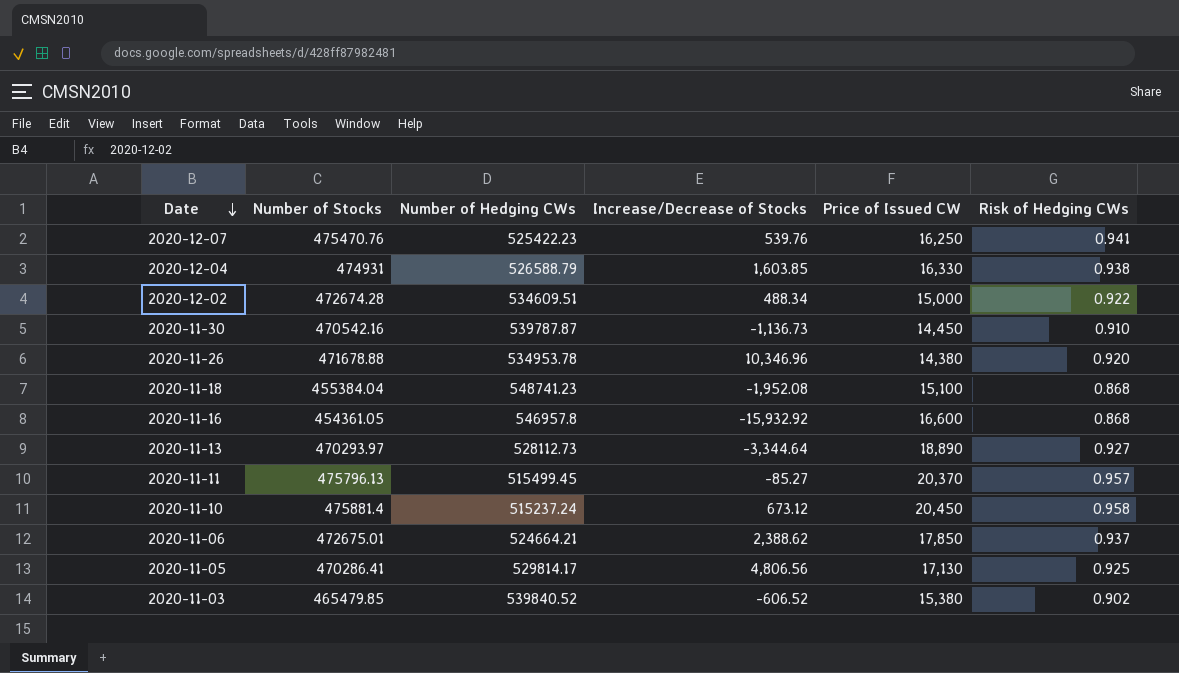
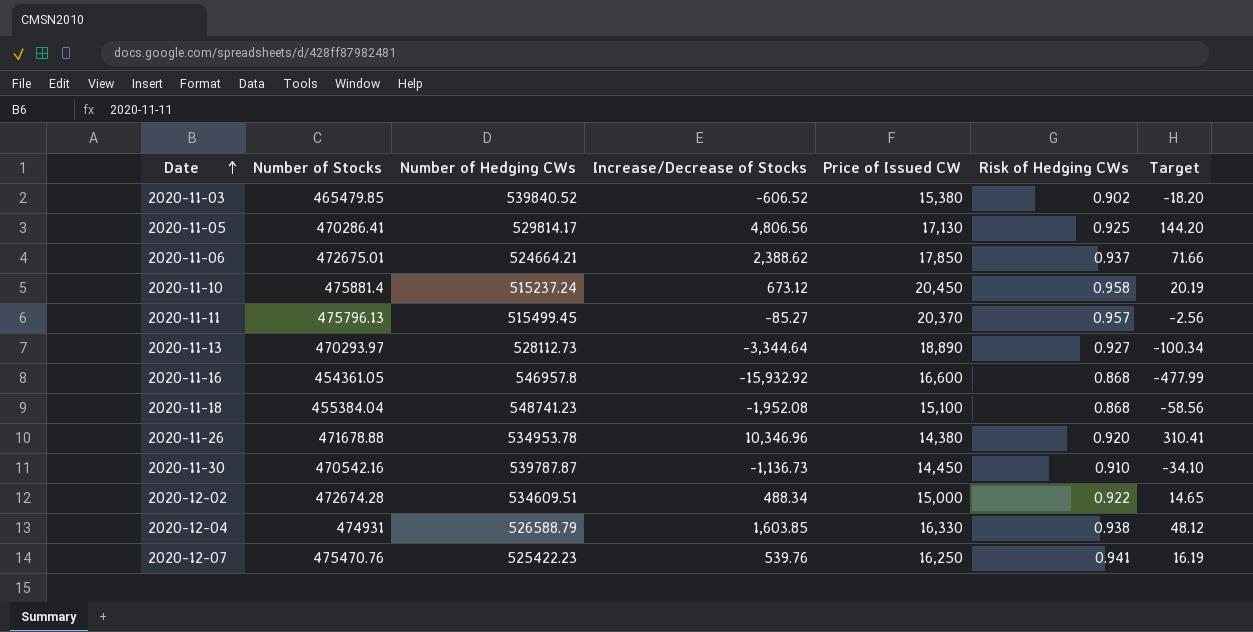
row order: Date descending -> Date ascending
column Target | formula: none -> [Increase/Decrease of Stocks] * 0.03

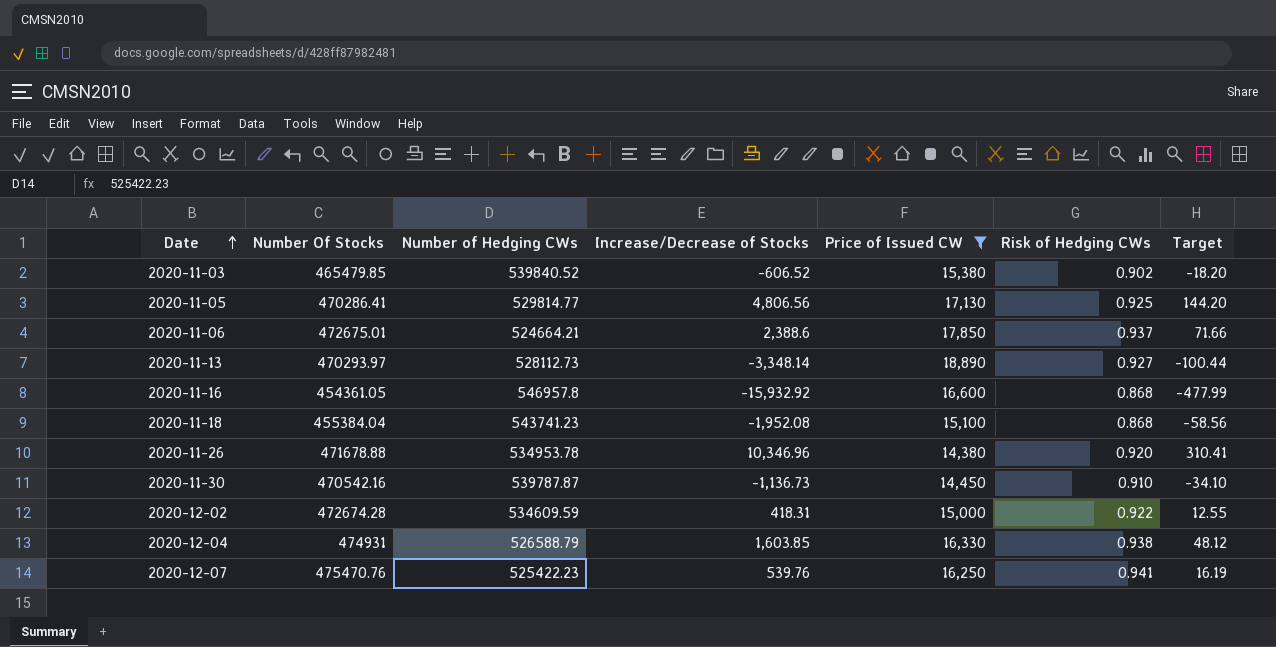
filter: none -> Price of Issued CW <= 18,890
column name: Number of Stocks -> Number Of Stocks
2020-11-05 | Number of Hedging CWs: 529814.17 -> 529814.77
2020-11-06 | Increase/Decrease of Stocks: 2,388.62 -> 2,388.6
2020-11-13 | Increase/Decrease of Stocks: -3,344.64 -> -3,348.14
2020-11-13 | Target: -100.34 -> -100.44
2020-11-18 | Number of Hedging CWs: 548741.23 -> 543741.23
2020-12-02 | Number of Hedging CWs: 534609.51 -> 534609.59
2020-12-02 | Increase/Decrease of Stocks: 488.34 -> 418.31
2020-12-02 | Target: 14.65 -> 12.55

